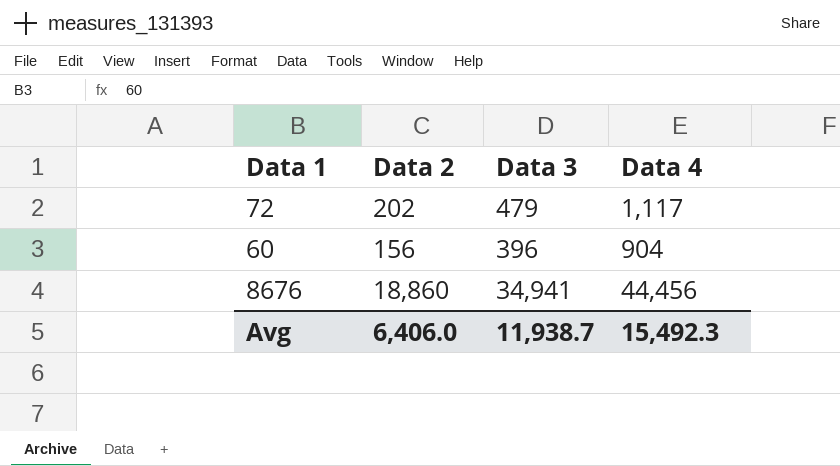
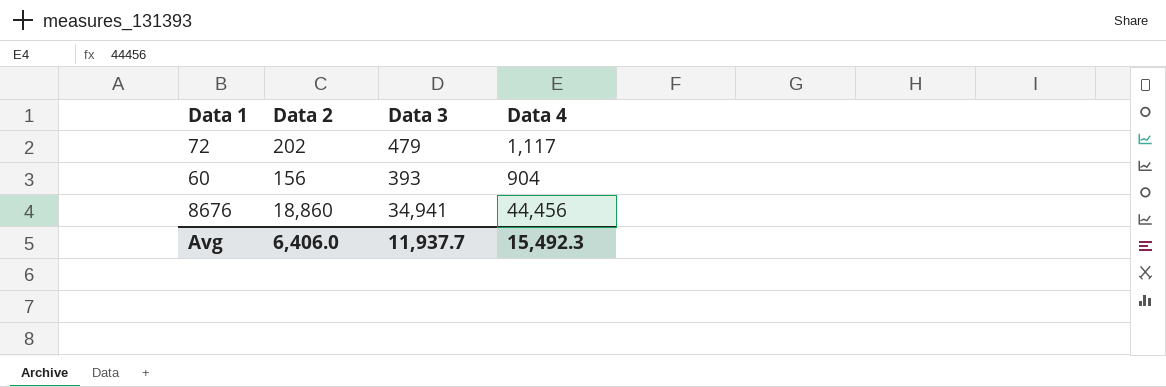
60 | Data 3: 396 -> 393
Avg | Data 3: 11,938.7 -> 11,937.7

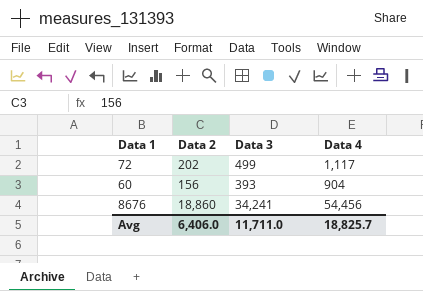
72 | Data 3: 479 -> 499
8676 | Data 3: 34,941 -> 34,241
8676 | Data 4: 44,456 -> 54,456
Avg | Data 3: 11,937.7 -> 11,711.0
Avg | Data 4: 15,492.3 -> 18,825.7

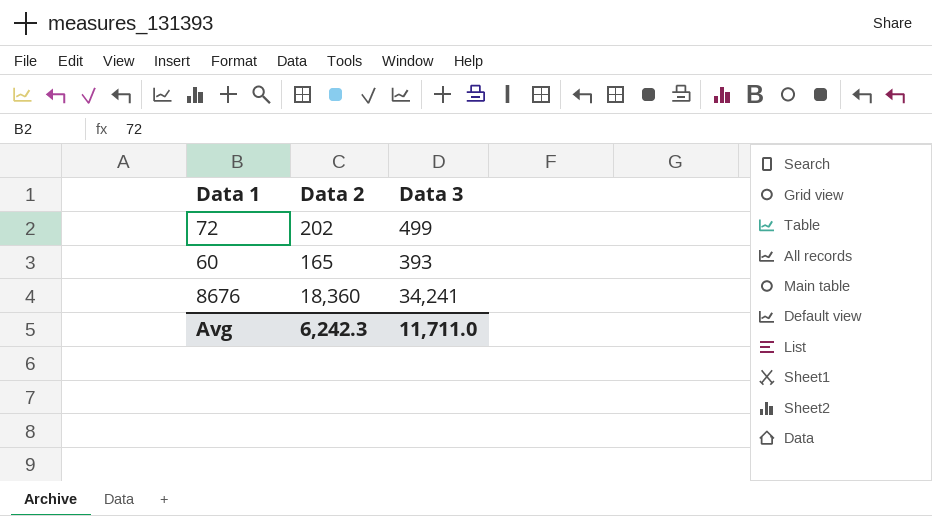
column Data 4 | position: 4 -> none
60 | Data 2: 156 -> 165
8676 | Data 2: 18,860 -> 18,360
Avg | Data 2: 6,406.0 -> 6,242.3

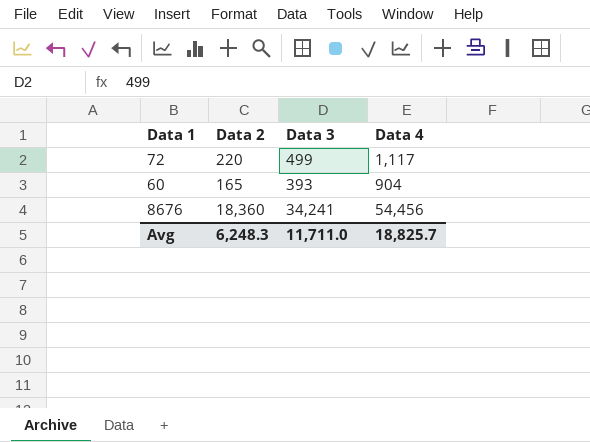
column Data 4 | position: none -> 4
72 | Data 2: 202 -> 220
Avg | Data 2: 6,242.3 -> 6,248.3

